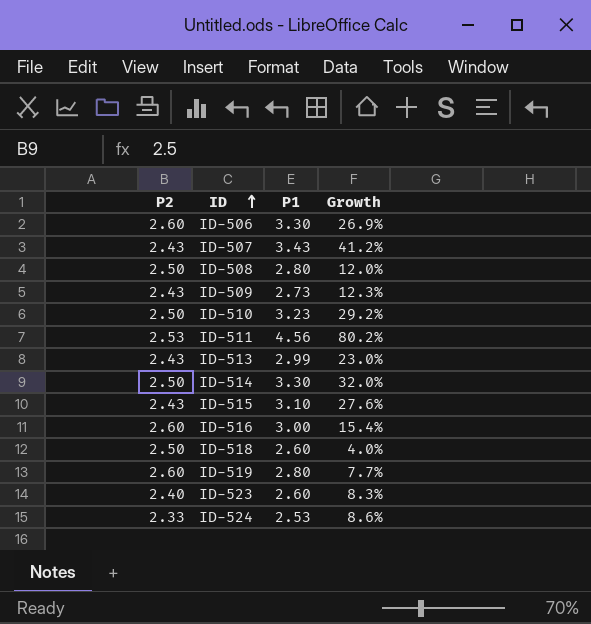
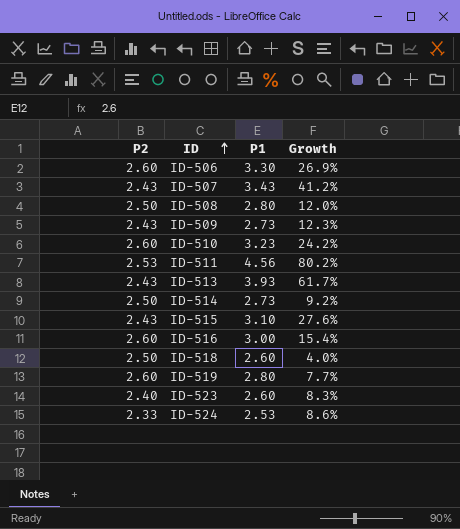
ID-510 | P2: 2.50 -> 2.60
ID-510 | Growth: 29.2% -> 24.2%
ID-513 | P1: 2.99 -> 3.93
ID-513 | Growth: 23.0% -> 61.7%
ID-514 | P1: 3.30 -> 2.73
ID-514 | Growth: 32.0% -> 9.2%

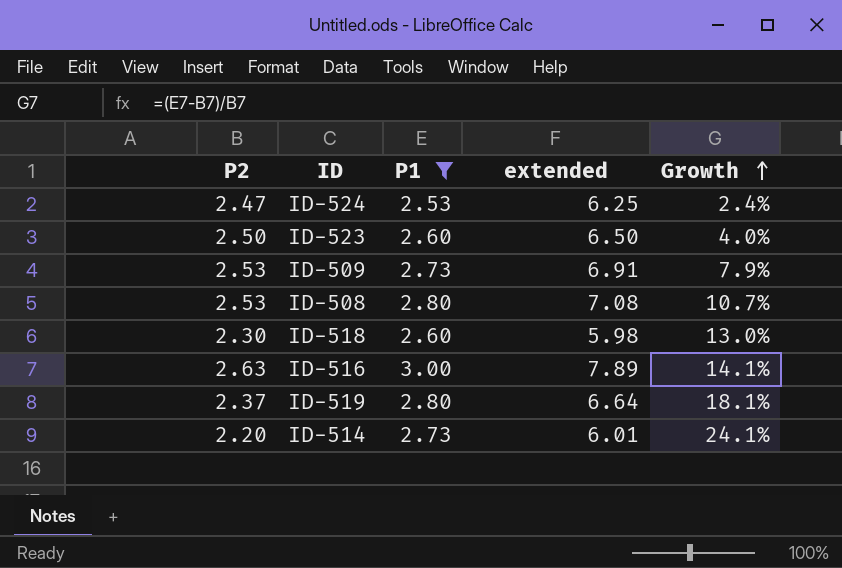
filter: none -> P1 <= 3.00
row order: ID ascending -> Growth ascending
column extended | formula: none -> [P2] * [P1]
ID-524 | P2: 2.33 -> 2.47
ID-524 | Growth: 8.6% -> 2.4%
ID-523 | P2: 2.40 -> 2.50
ID-523 | Growth: 8.3% -> 4.0%
ID-509 | P2: 2.43 -> 2.53
ID-509 | Growth: 12.3% -> 7.9%
ID-508 | P2: 2.50 -> 2.53
ID-508 | Growth: 12.0% -> 10.7%
ID-518 | P2: 2.50 -> 2.30
ID-518 | Growth: 4.0% -> 13.0%
ID-516 | P2: 2.60 -> 2.63
ID-516 | Growth: 15.4% -> 14.1%
ID-519 | P2: 2.60 -> 2.37
ID-519 | Growth: 7.7% -> 18.1%
ID-514 | P2: 2.50 -> 2.20
ID-514 | Growth: 9.2% -> 24.1%

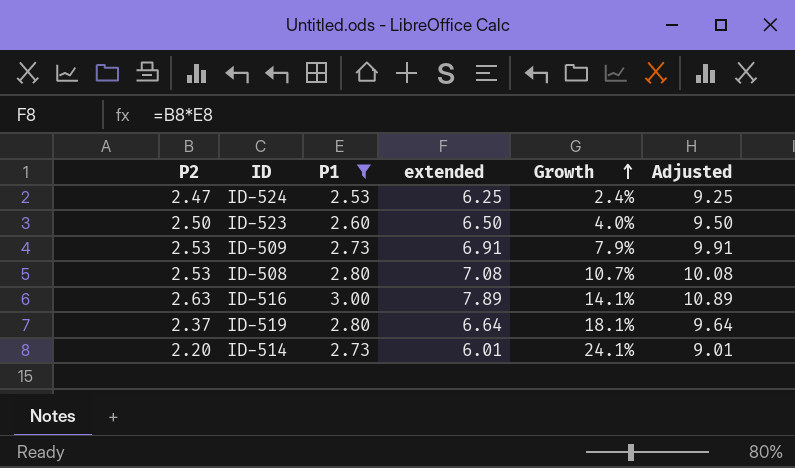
column Adjusted | formula: none -> [extended] + 3
row ID-518: 2.30 | 2.60 | 5.98 | 13.0% -> none

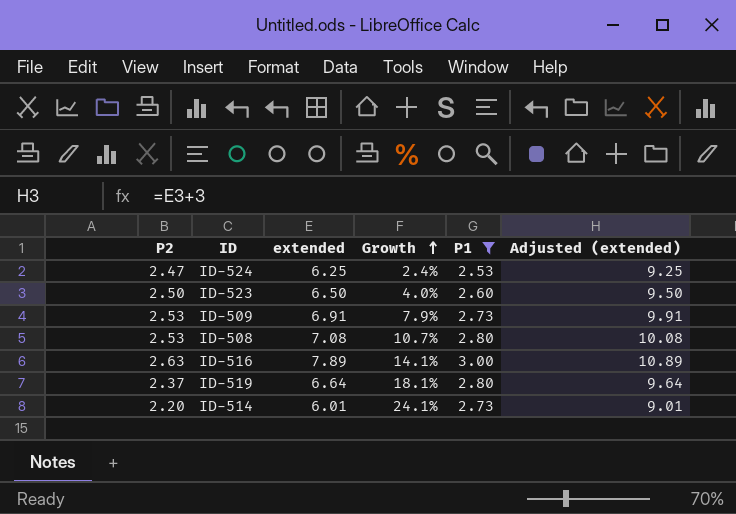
column P1 | position: 3 -> 5
column name: Adjusted -> Adjusted (extended)

